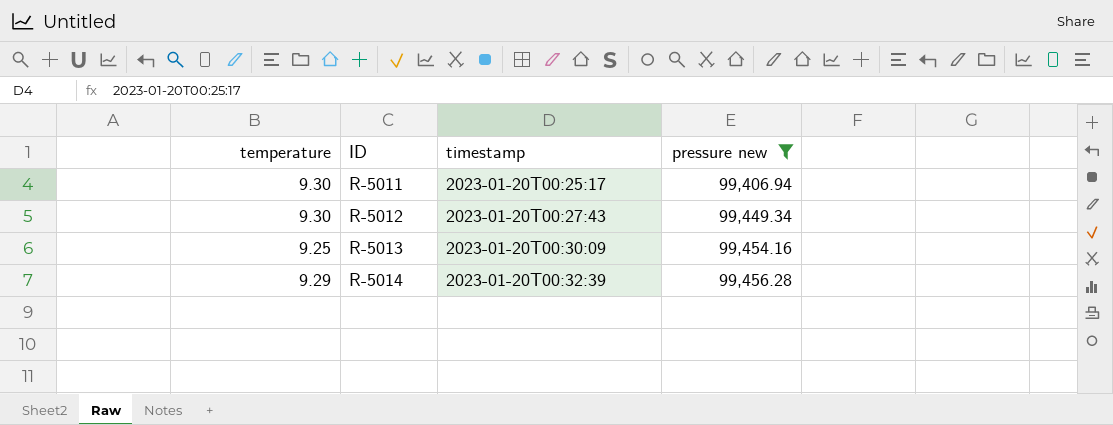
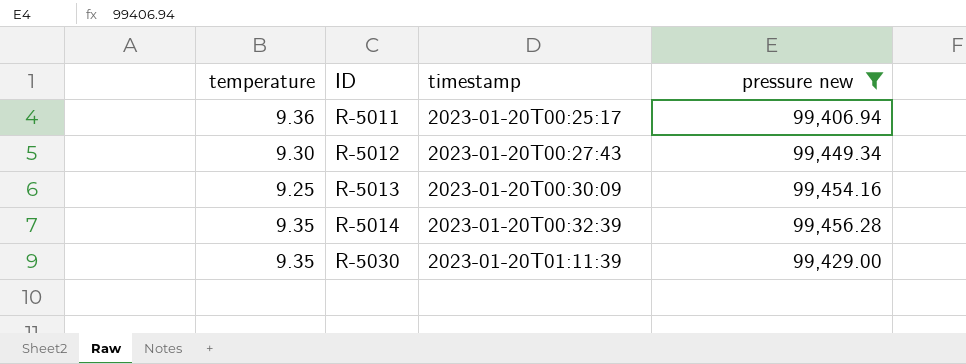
R-5011 | temperature: 9.30 -> 9.36
R-5014 | temperature: 9.29 -> 9.35
row R-5030: none -> 9.35 | 2023-01-20T01:11:39 | 99,429.00

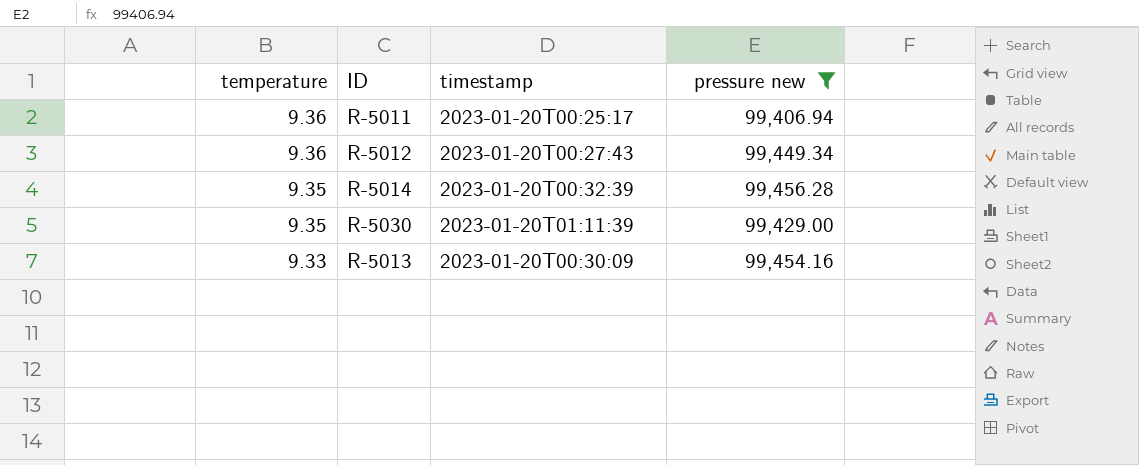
row order: ID ascending -> temperature descending
R-5012 | temperature: 9.30 -> 9.36
R-5013 | temperature: 9.25 -> 9.33

